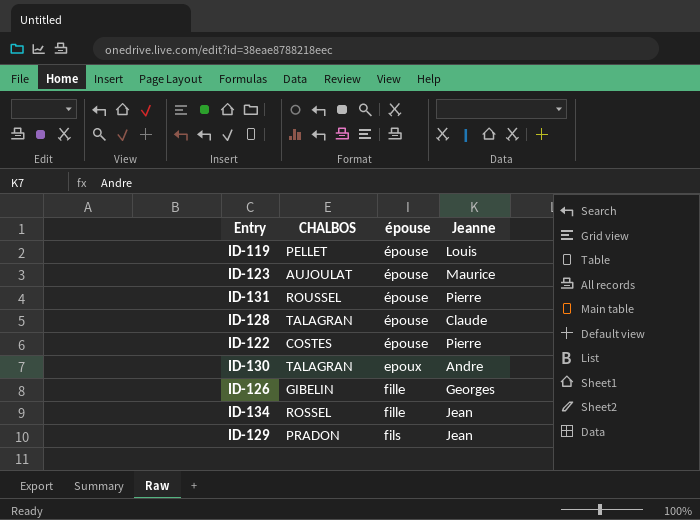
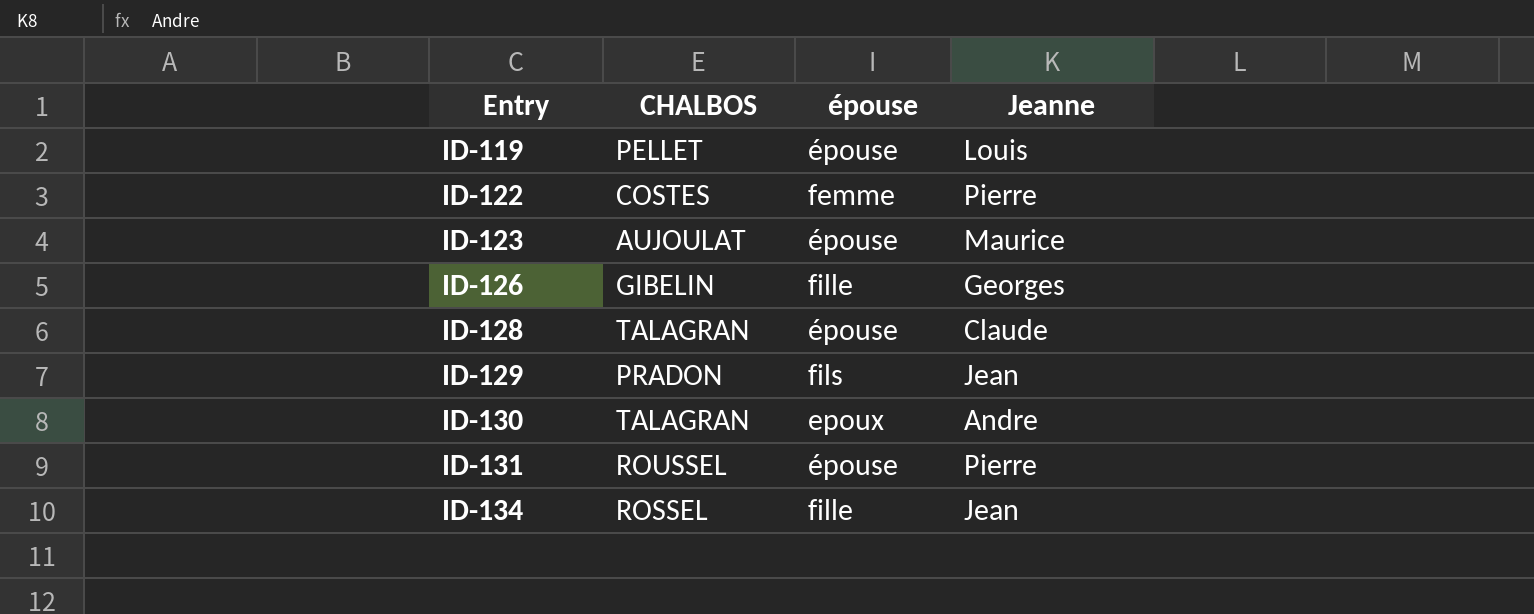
row order: épouse ascending -> Entry ascending
ID-122 | épouse: épouse -> femme

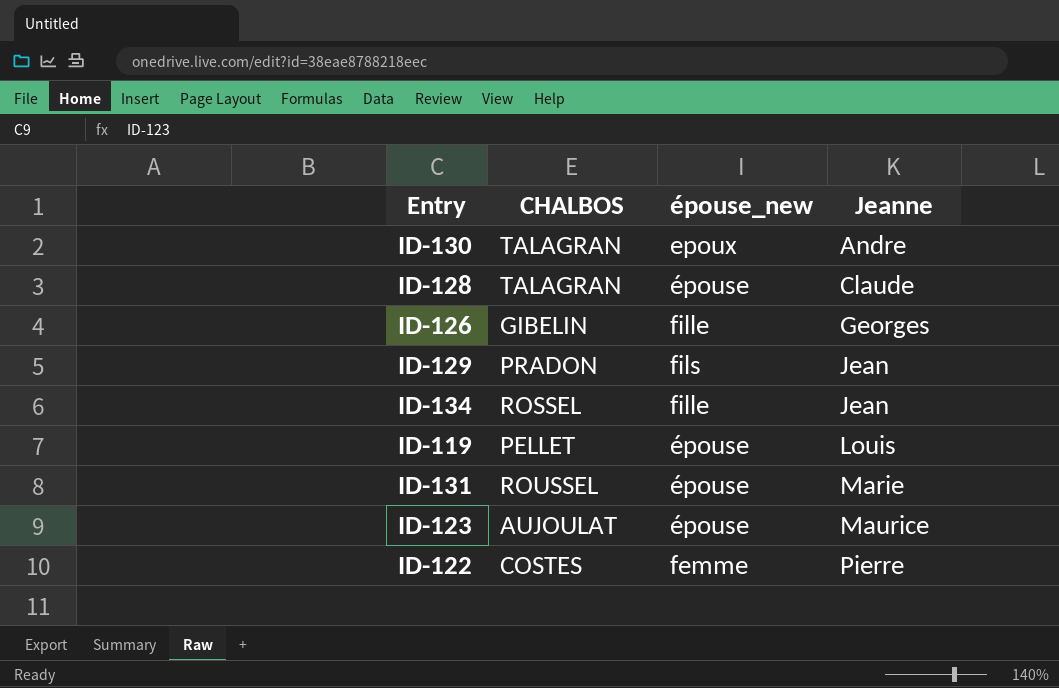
row order: Entry ascending -> Jeanne ascending
column name: épouse -> épouse_new
ID-131 | Jeanne: Pierre -> Marie

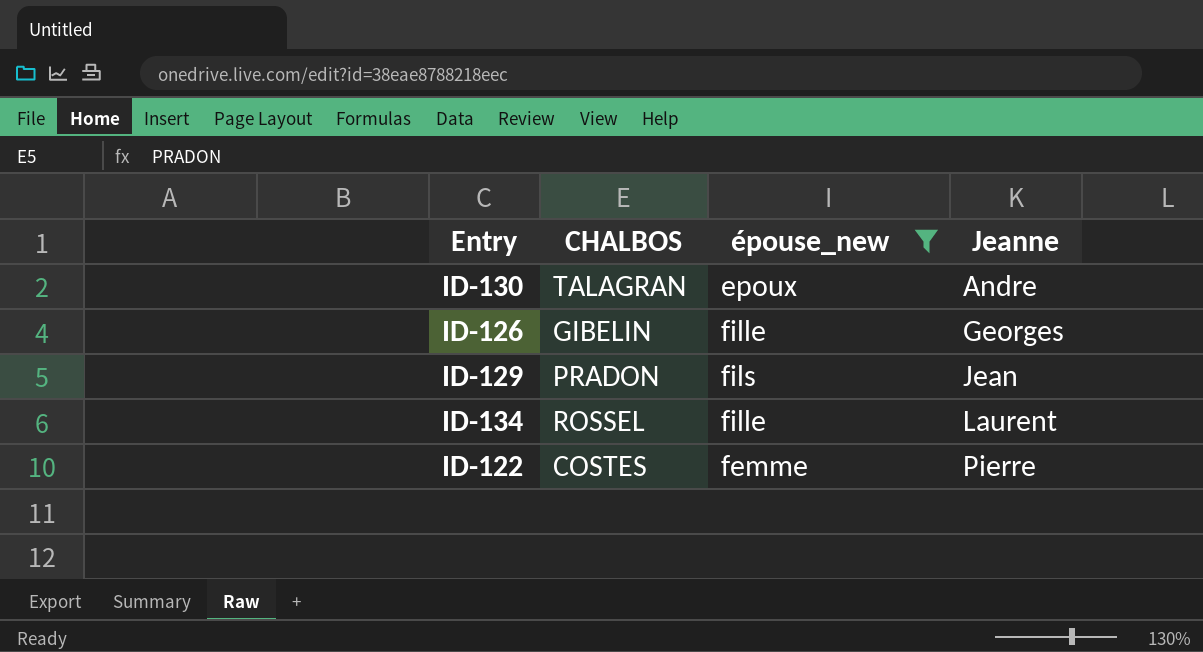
filter: none -> épouse_new != épouse
ID-134 | Jeanne: Jean -> Laurent

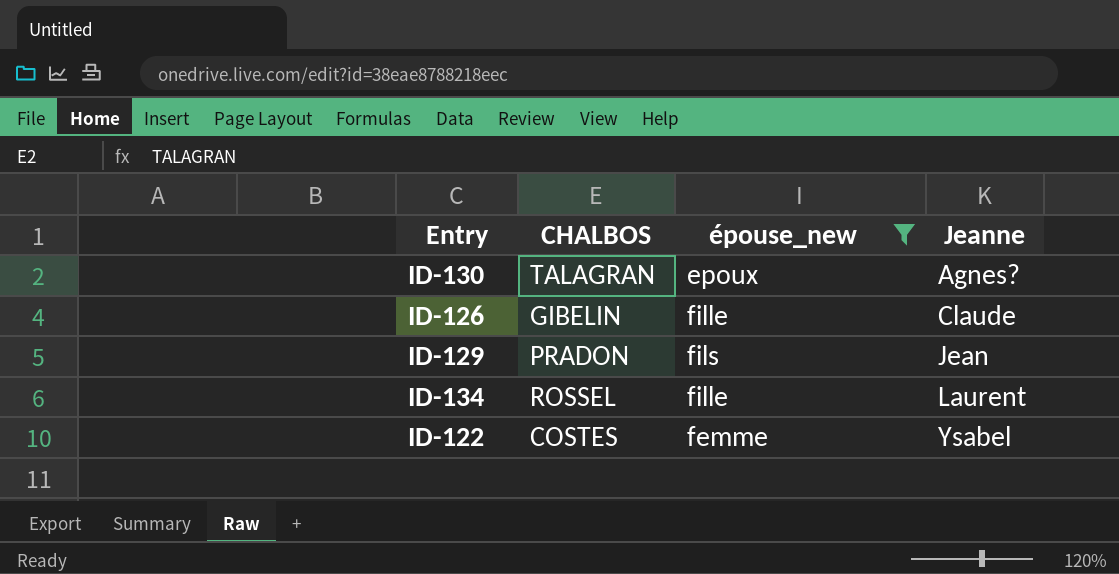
ID-130 | Jeanne: Andre -> Agnes?
ID-126 | Jeanne: Georges -> Claude
ID-122 | Jeanne: Pierre -> Ysabel

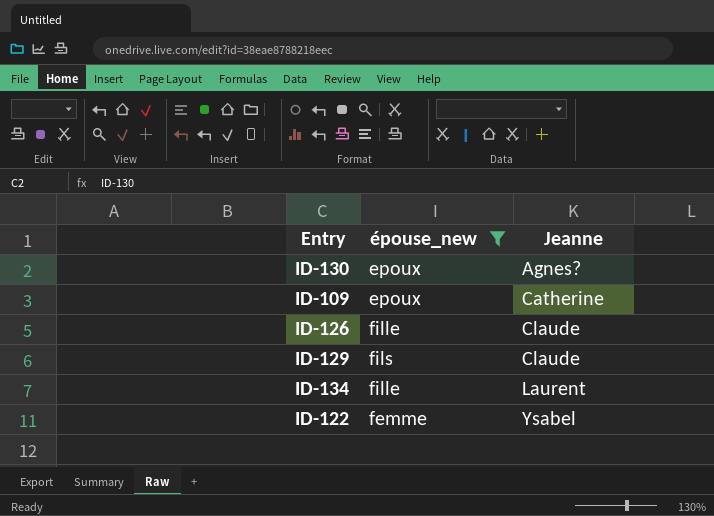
column CHALBOS | position: 2 -> none
row ID-109: none -> epoux | Catherine
ID-129 | Jeanne: Jean -> Claude

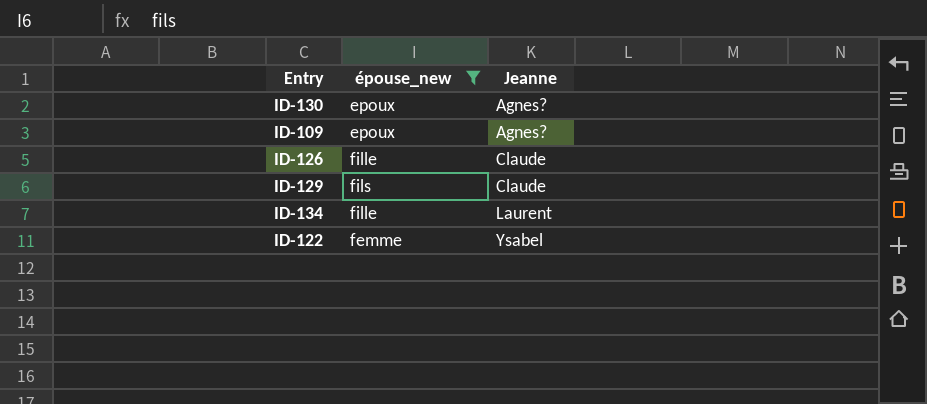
ID-109 | Jeanne: Catherine -> Agnes?

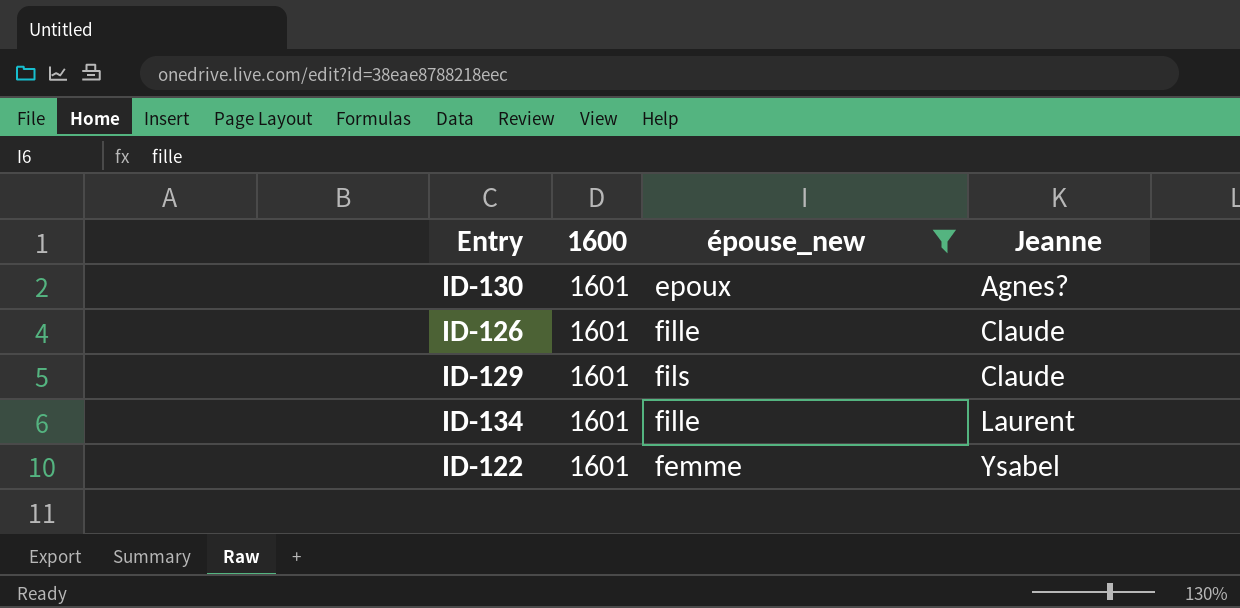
column 1600 | position: none -> 2
row ID-109: epoux | Agnes? -> none

